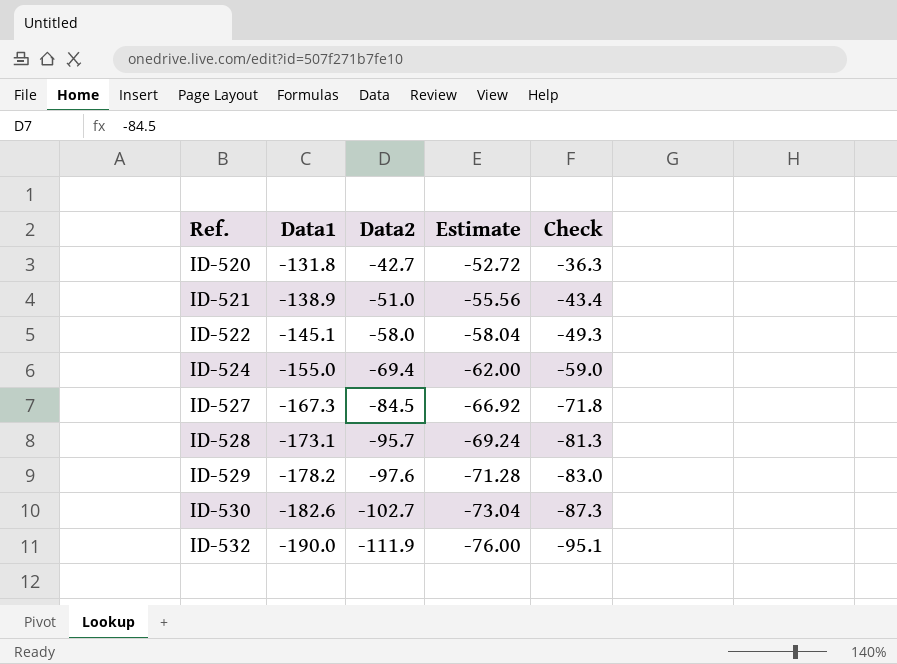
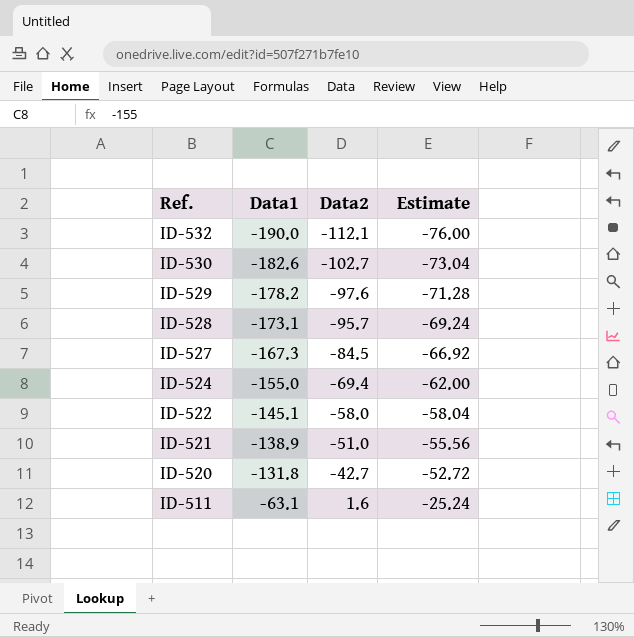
row order: Ref. ascending -> Ref. descending
column Check | formula: [Data2] * 0.85 -> none
ID-532 | Data2: -111.9 -> -112.1
row ID-511: none -> -63.1 | 1.6 | -25.24

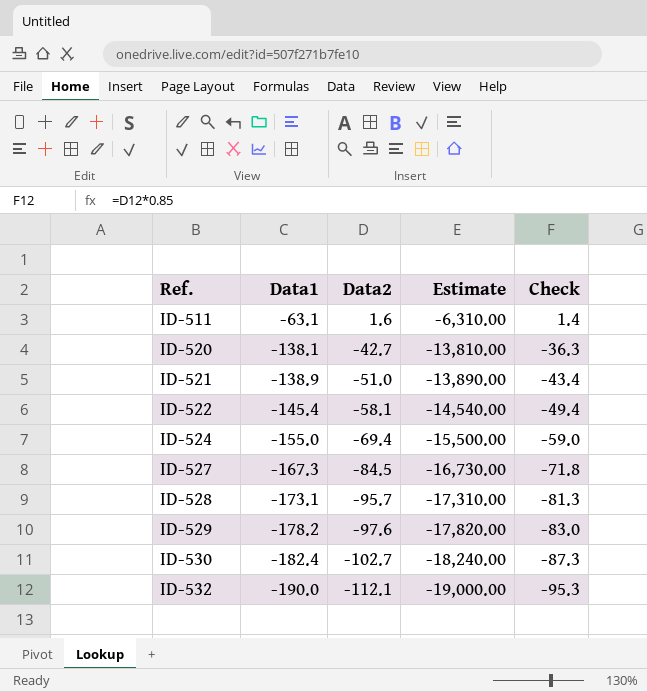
row order: Ref. descending -> Ref. ascending
column Estimate | formula: [Data1] * 0.4 -> [Data1] * 100
column Check | formula: none -> [Data2] * 0.85
ID-520 | Data1: -131.8 -> -138.1
ID-522 | Data1: -145.1 -> -145.4
ID-522 | Data2: -58.0 -> -58.1
ID-530 | Data1: -182.6 -> -182.4

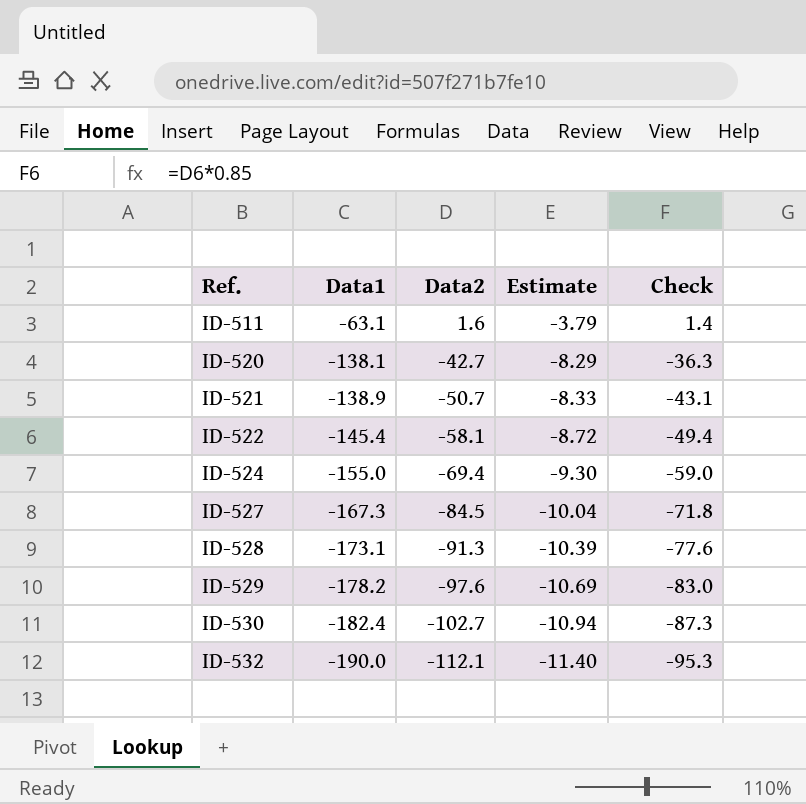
column Estimate | formula: [Data1] * 100 -> [Data1] * 0.06
ID-521 | Data2: -51.0 -> -50.7
ID-521 | Check: -43.4 -> -43.1
ID-528 | Data2: -95.7 -> -91.3
ID-528 | Check: -81.3 -> -77.6

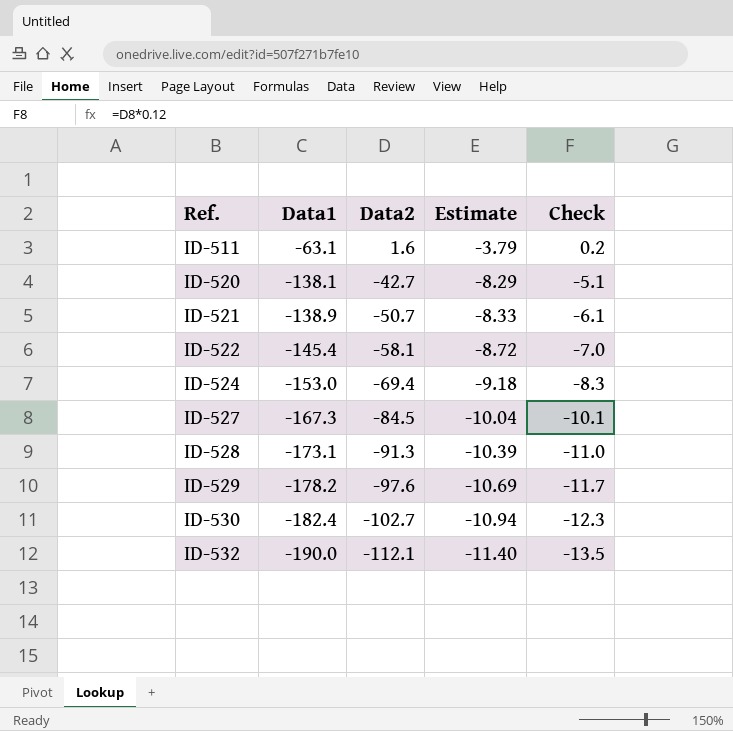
column Check | formula: [Data2] * 0.85 -> [Data2] * 0.12
ID-524 | Data1: -155.0 -> -153.0
ID-524 | Estimate: -9.30 -> -9.18

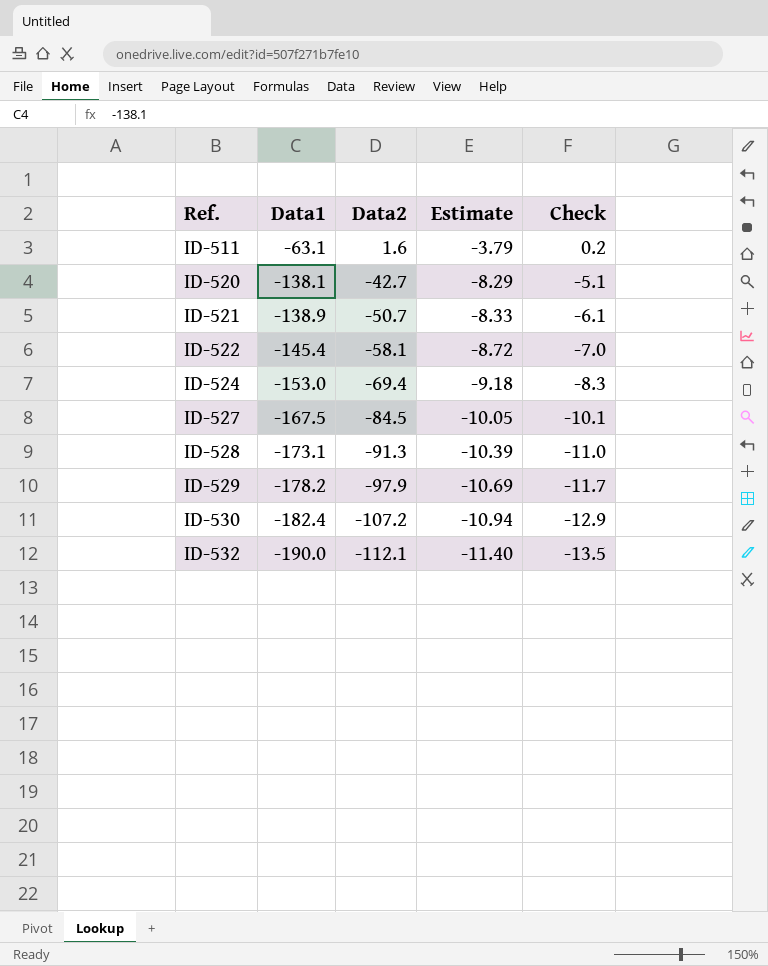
ID-527 | Data1: -167.3 -> -167.5
ID-527 | Estimate: -10.04 -> -10.05
ID-529 | Data2: -97.6 -> -97.9
ID-530 | Data2: -102.7 -> -107.2
ID-530 | Check: -12.3 -> -12.9

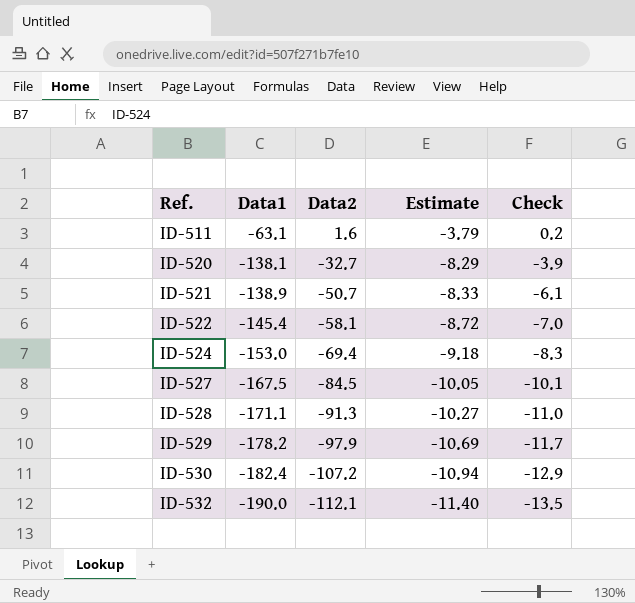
ID-520 | Data2: -42.7 -> -32.7
ID-520 | Check: -5.1 -> -3.9
ID-528 | Data1: -173.1 -> -171.1
ID-528 | Estimate: -10.39 -> -10.27

